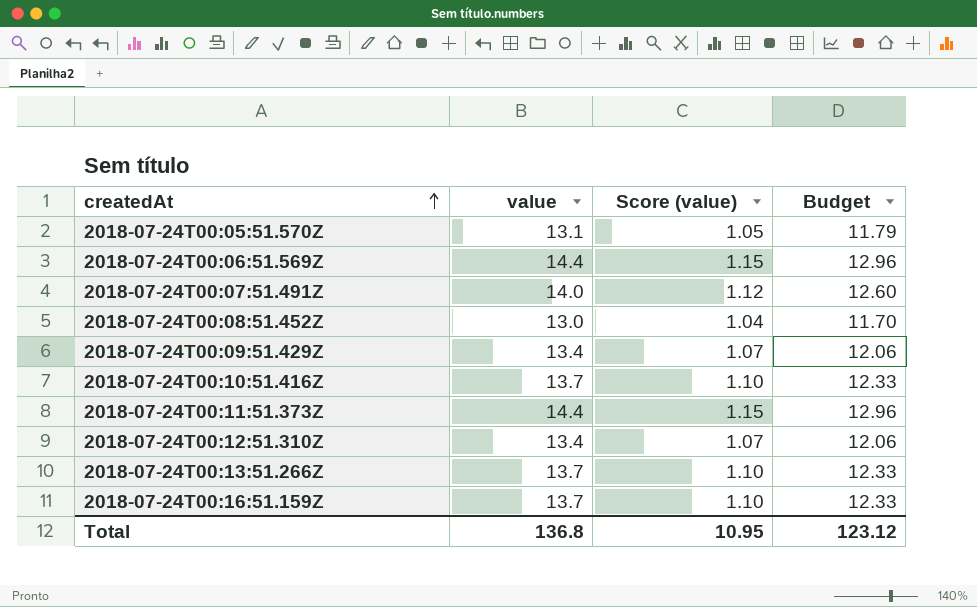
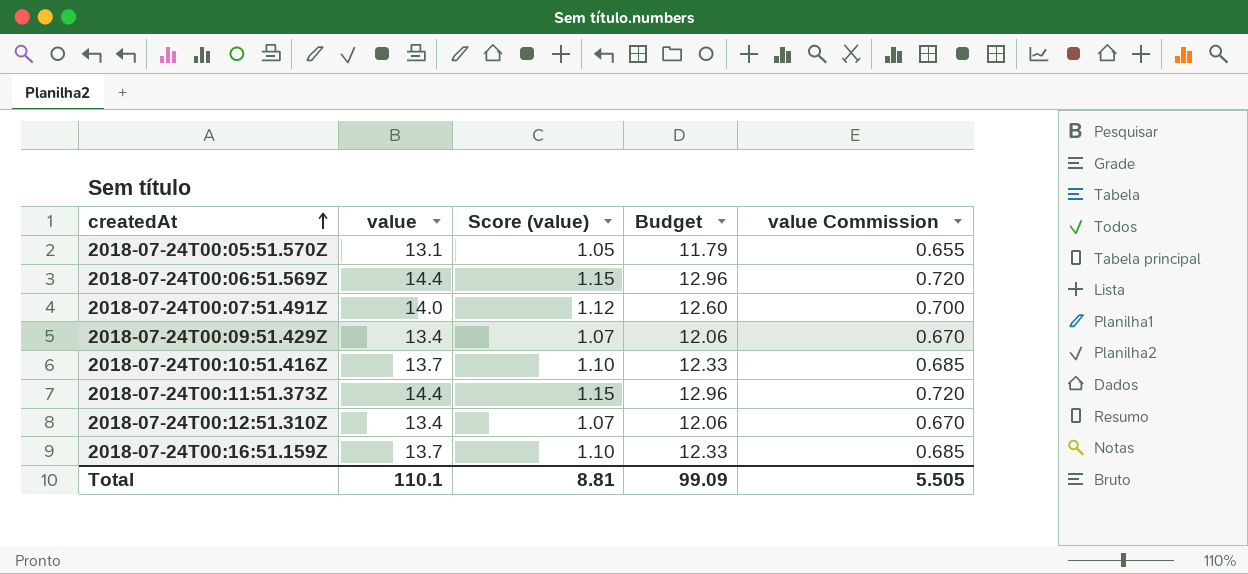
column value Commission | formula: none -> [value] * 0.05
row 2018-07-24T00:08:51.452Z: 13.0 | 1.04 | 11.70 -> none
row 2018-07-24T00:13:51.266Z: 13.7 | 1.10 | 12.33 -> none
Total | value: 136.8 -> 110.1
Total | Score (value): 10.95 -> 8.81
Total | Budget: 123.12 -> 99.09

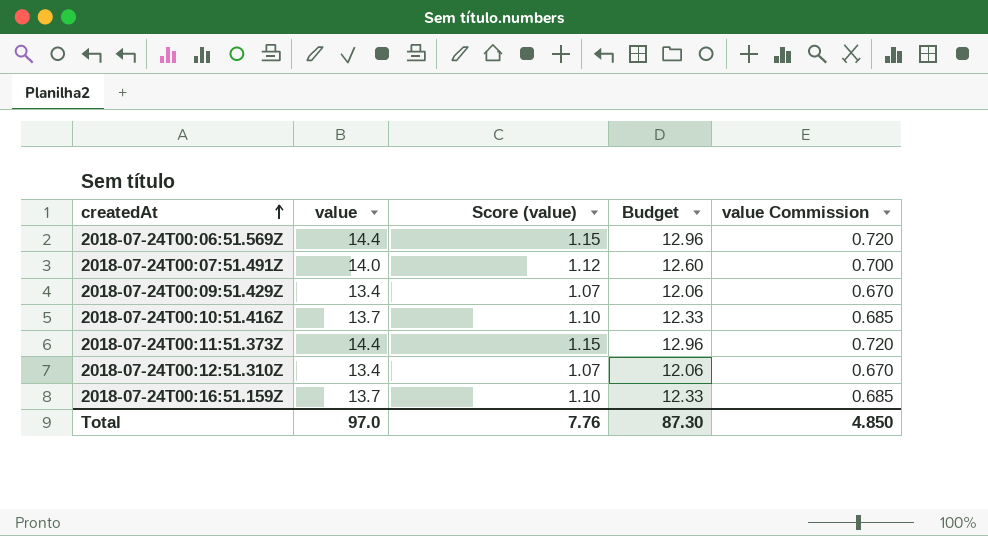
row 2018-07-24T00:05:51.570Z: 13.1 | 1.05 | 11.79 | 0.655 -> none
Total | value: 110.1 -> 97.0
Total | Score (value): 8.81 -> 7.76
Total | Budget: 99.09 -> 87.30
Total | value Commission: 5.505 -> 4.850

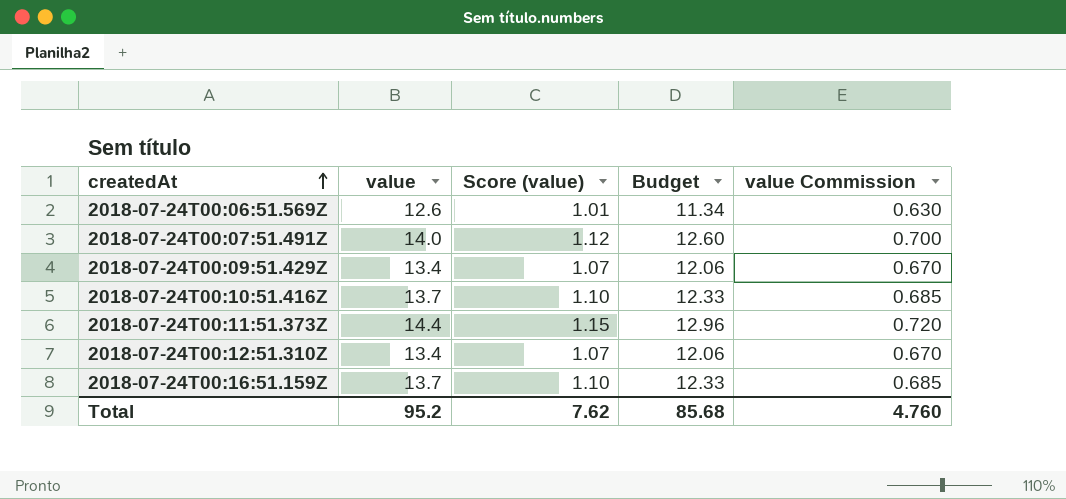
2018-07-24T00:06:51.569Z | value: 14.4 -> 12.6
2018-07-24T00:06:51.569Z | Score (value): 1.15 -> 1.01
2018-07-24T00:06:51.569Z | Budget: 12.96 -> 11.34
2018-07-24T00:06:51.569Z | value Commission: 0.720 -> 0.630
Total | value: 97.0 -> 95.2
Total | Score (value): 7.76 -> 7.62
Total | Budget: 87.30 -> 85.68
Total | value Commission: 4.850 -> 4.760

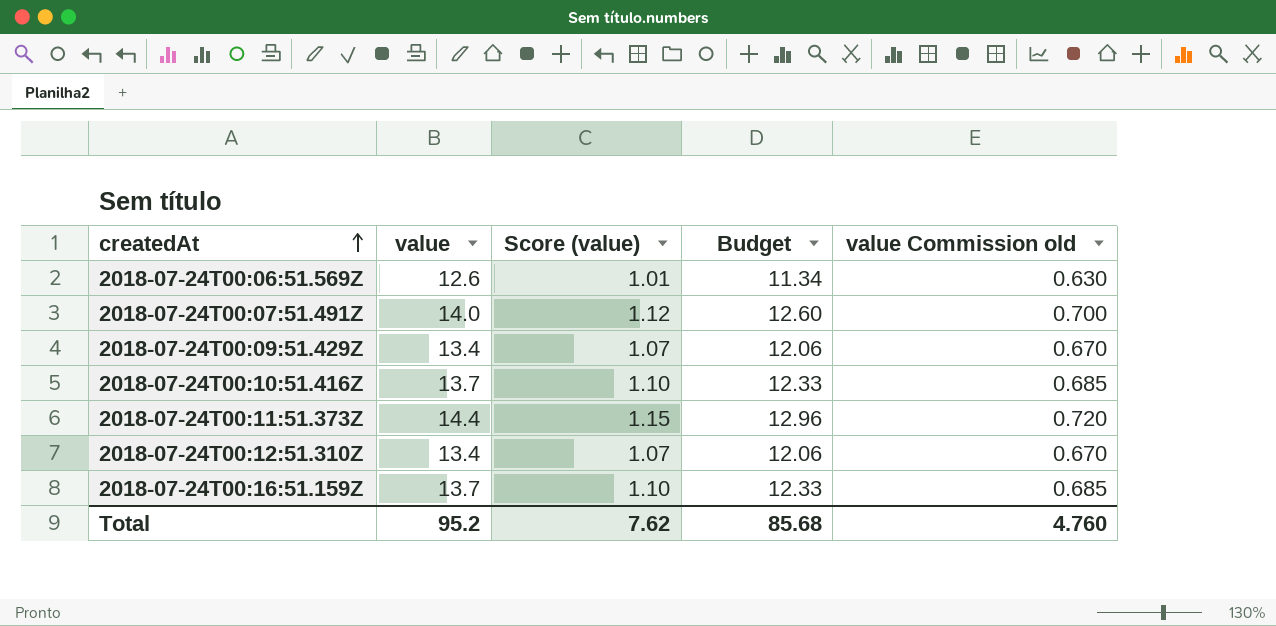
column name: value Commission -> value Commission old

